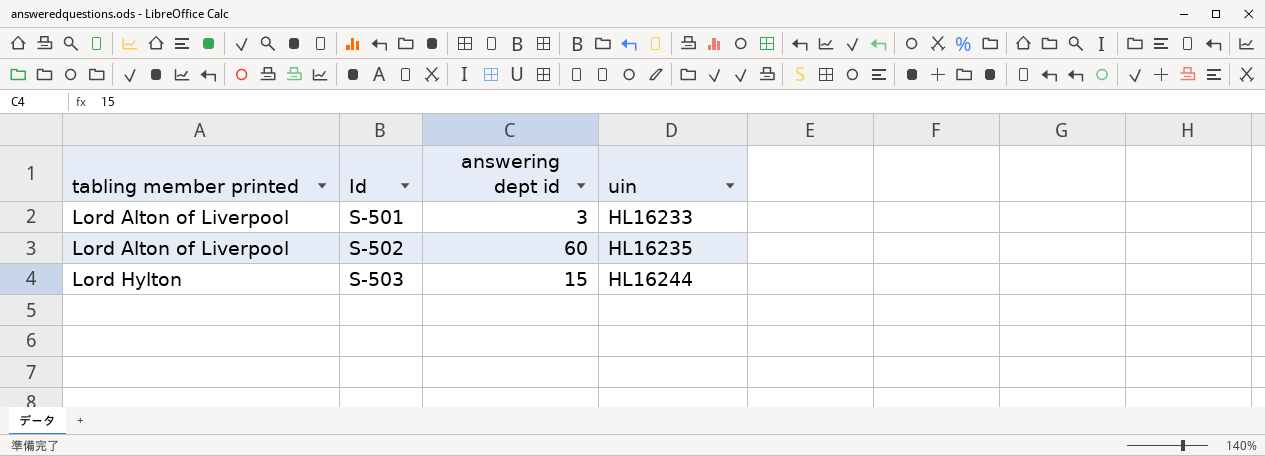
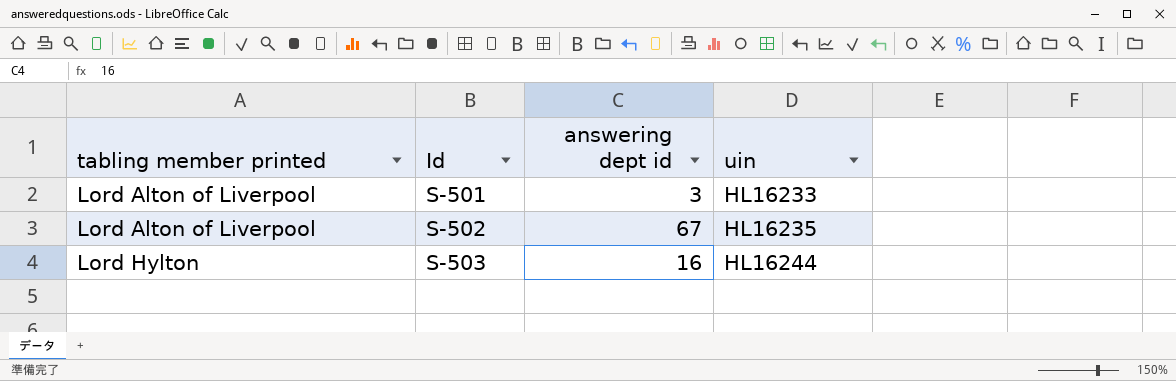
S-502 | answering dept id: 60 -> 67
S-503 | answering dept id: 15 -> 16

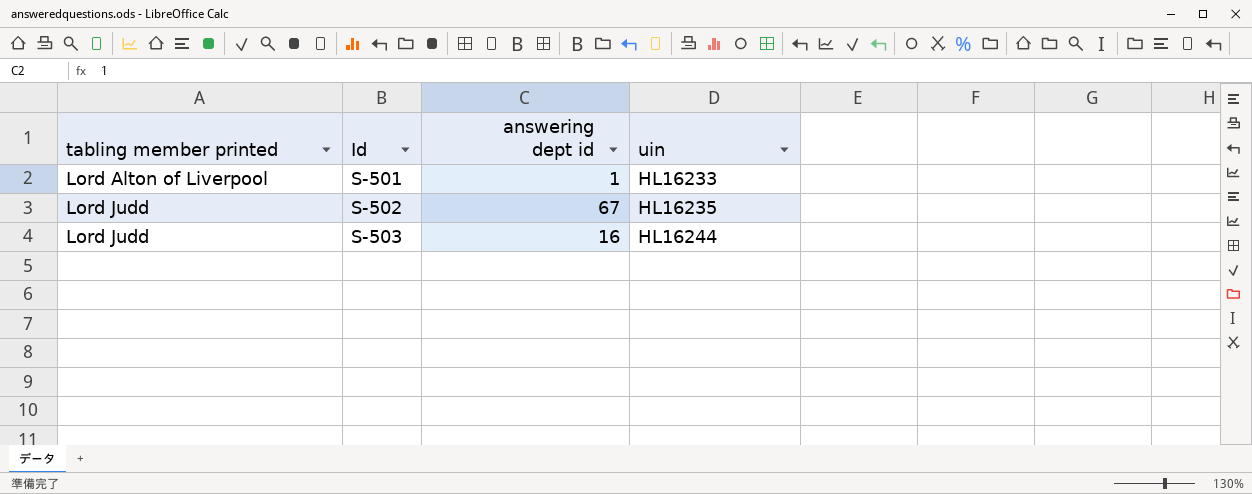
S-501 | answering dept id: 3 -> 1
S-502 | tabling member printed: Lord Alton of Liverpool -> Lord Judd
S-503 | tabling member printed: Lord Hylton -> Lord Judd

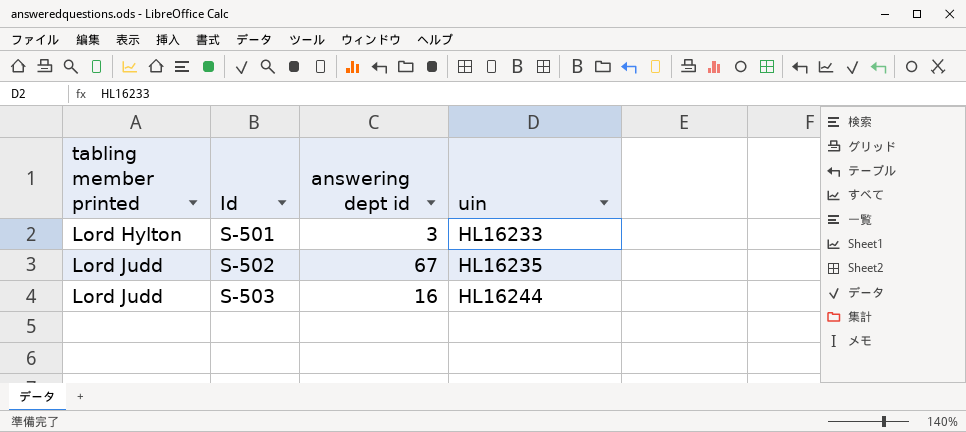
S-501 | tabling member printed: Lord Alton of Liverpool -> Lord Hylton
S-501 | answering dept id: 1 -> 3

